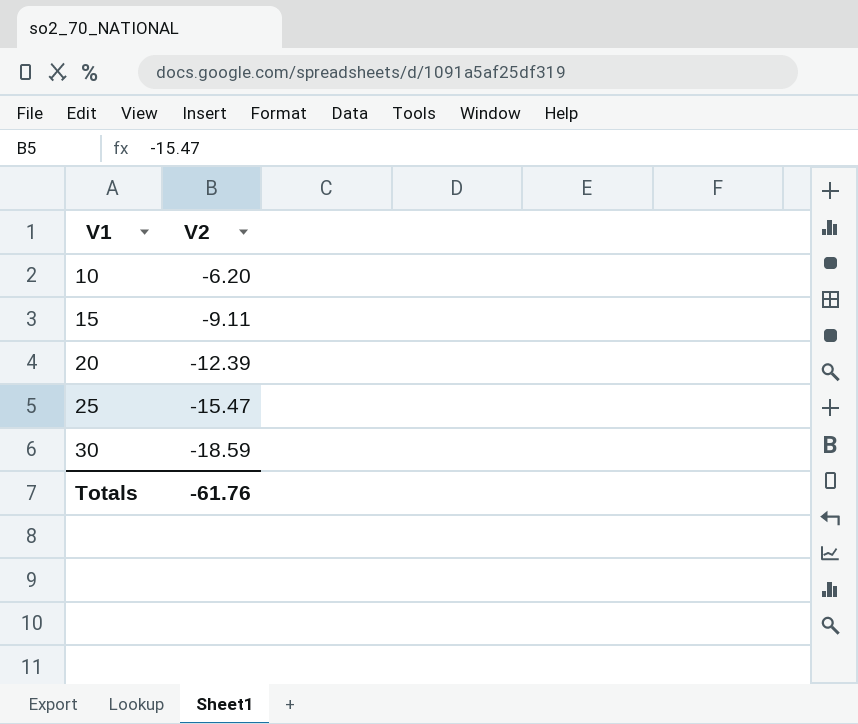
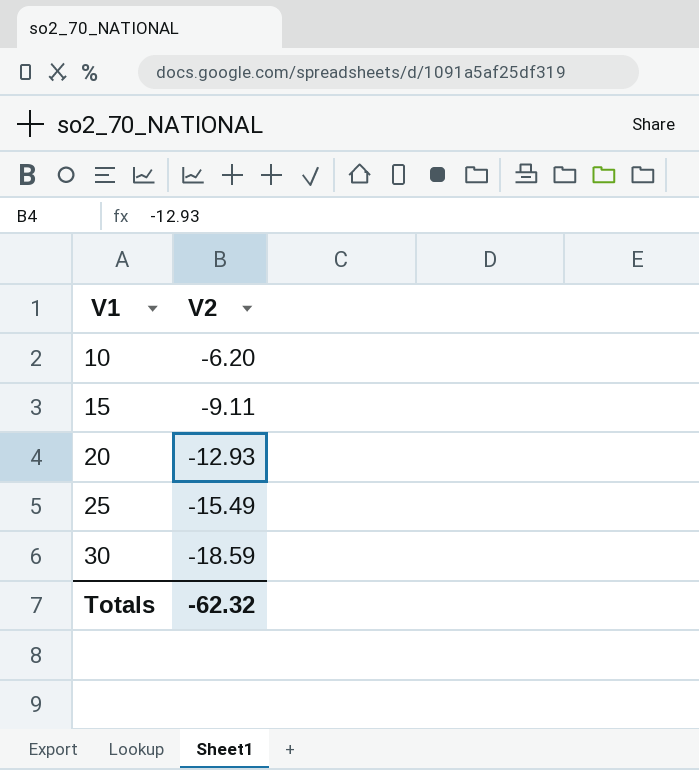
20 | V2: -12.39 -> -12.93
25 | V2: -15.47 -> -15.49
Totals | V2: -61.76 -> -62.32

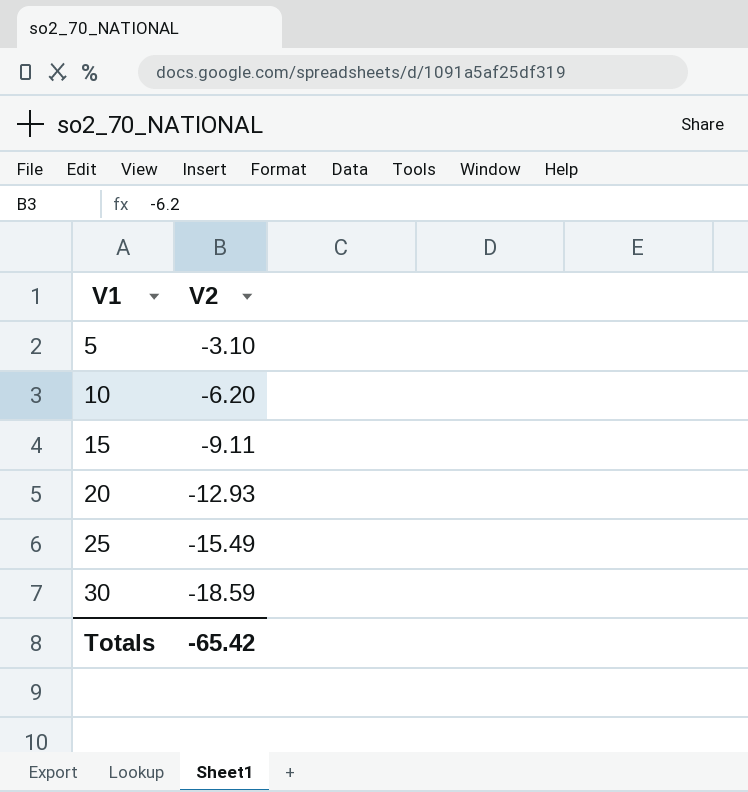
row 5: none -> -3.10
Totals | V2: -62.32 -> -65.42

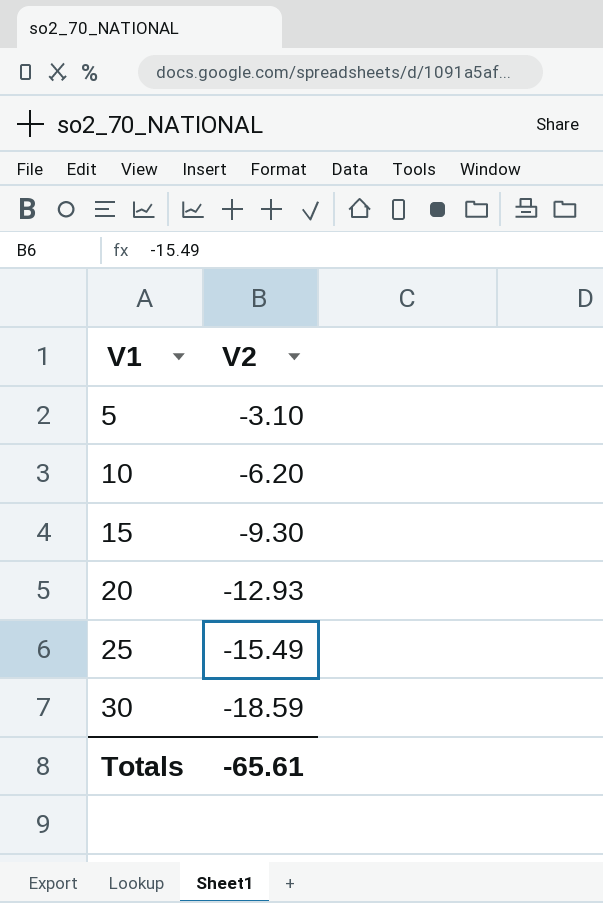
15 | V2: -9.11 -> -9.30
Totals | V2: -65.42 -> -65.61

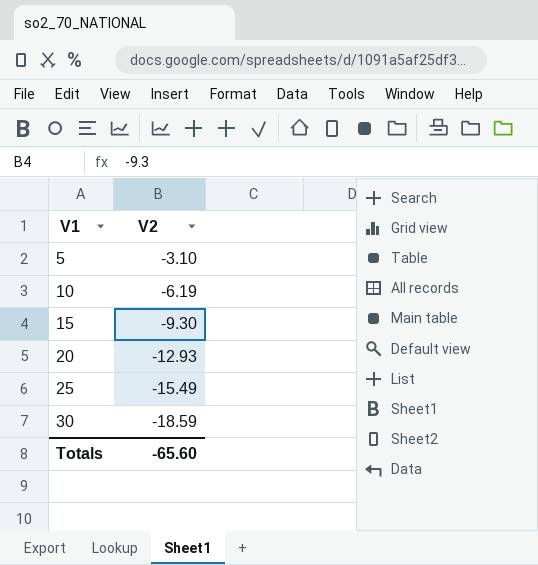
10 | V2: -6.20 -> -6.19
Totals | V2: -65.61 -> -65.60

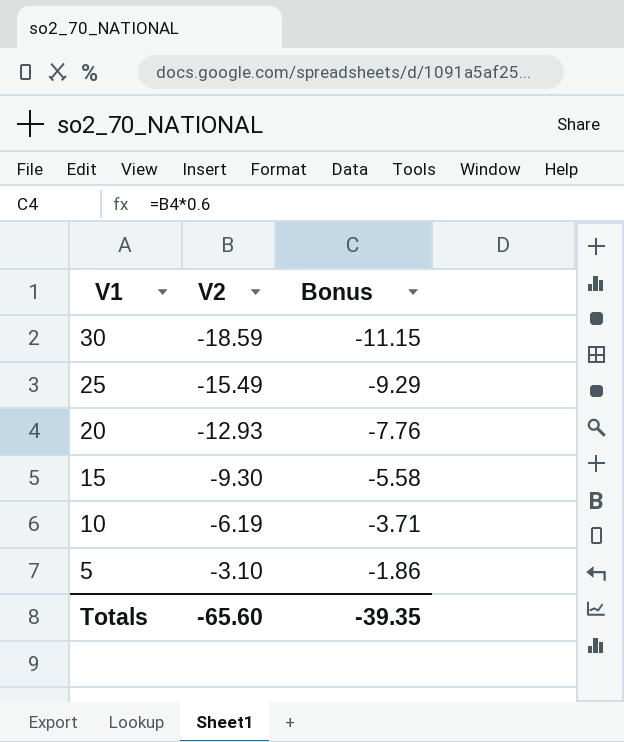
row order: V1 ascending -> V1 descending
column Bonus | formula: none -> [V2] * 0.6

